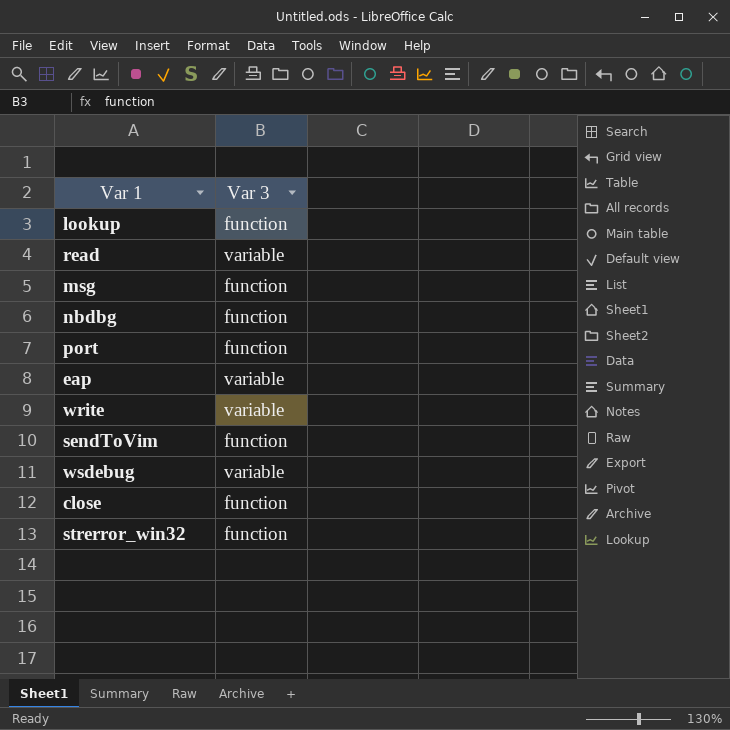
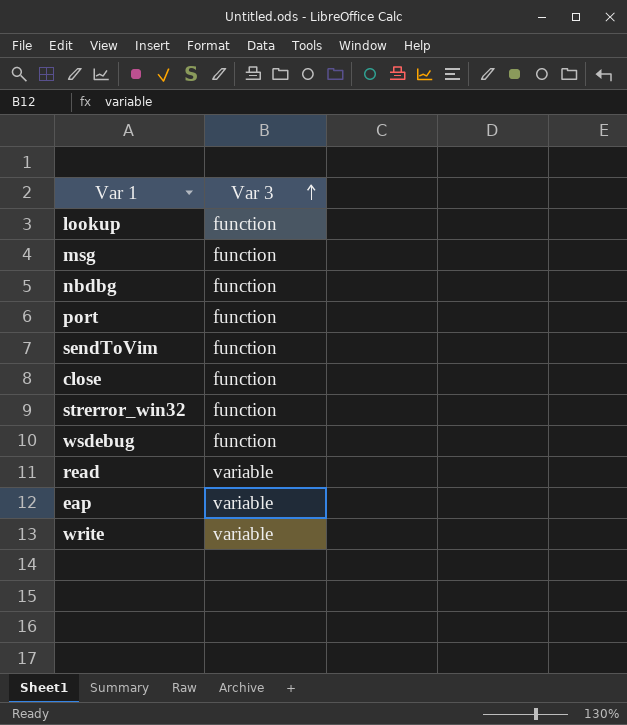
row order: none -> Var 3 ascending
wsdebug | Var 3: variable -> function

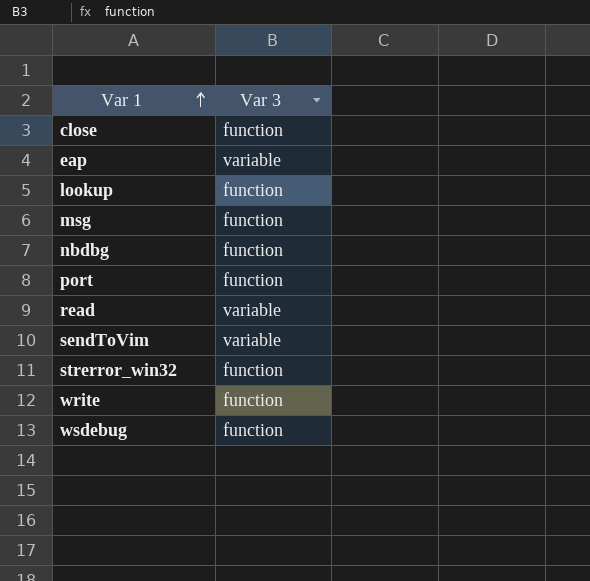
row order: Var 3 ascending -> Var 1 ascending
sendToVim | Var 3: function -> variable
write | Var 3: variable -> function

